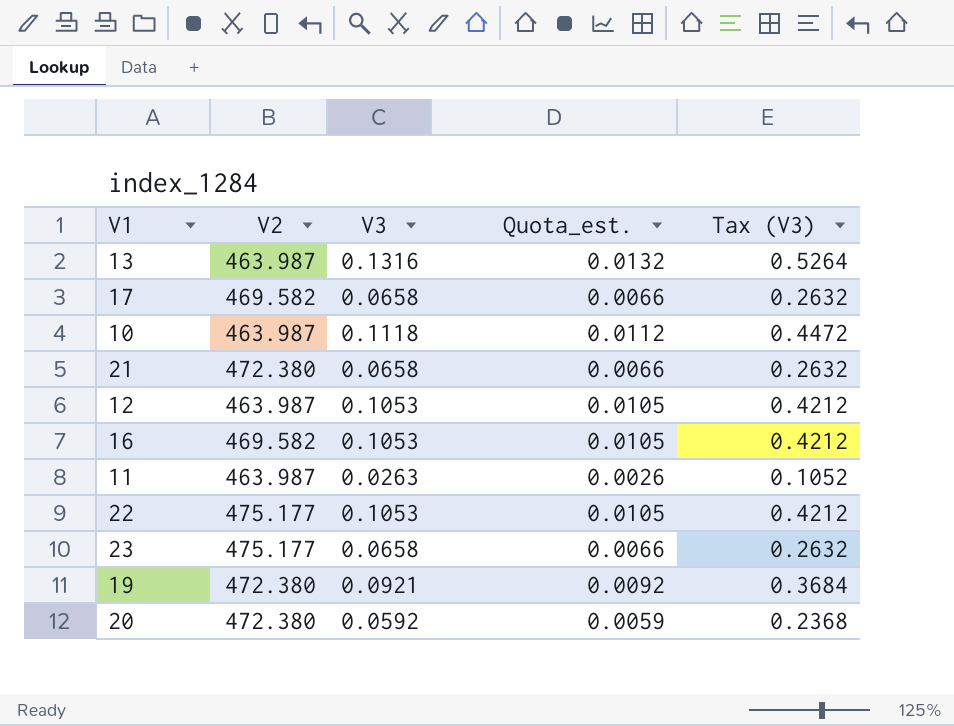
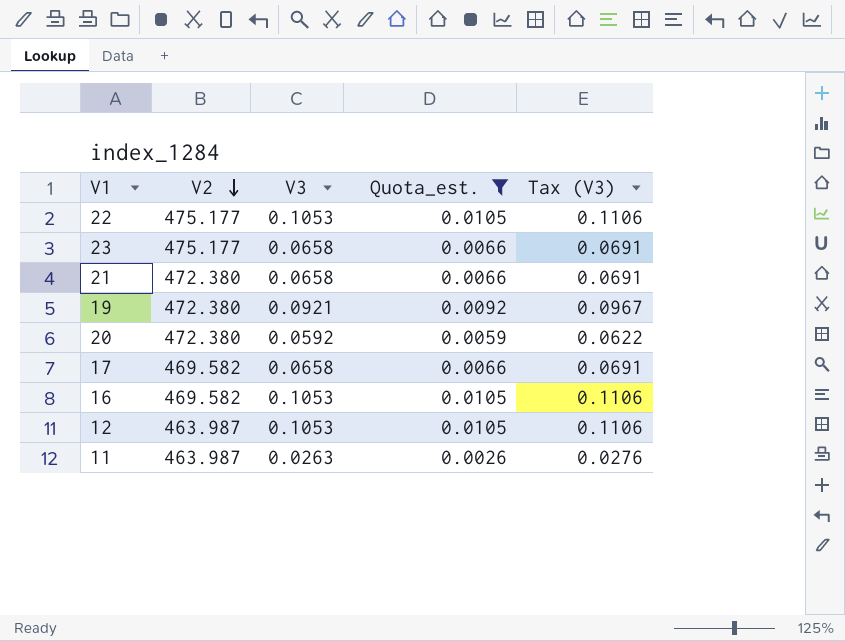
filter: none -> Quota_est. <= 0.0105
row order: none -> V2 descending
column Tax (V3) | formula: [V3] * 4 -> [V3] * 1.05

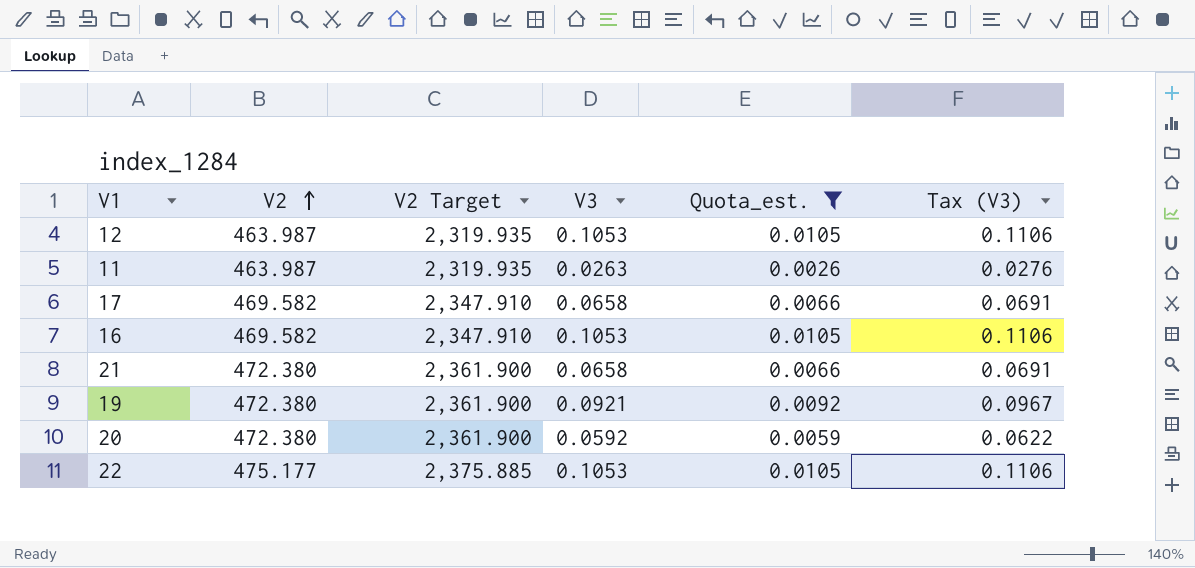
row order: V2 descending -> V2 ascending
column V2 Target | formula: none -> [V2] * 5
row 23: 475.177 | 0.0658 | 0.0066 | 0.0691 -> none

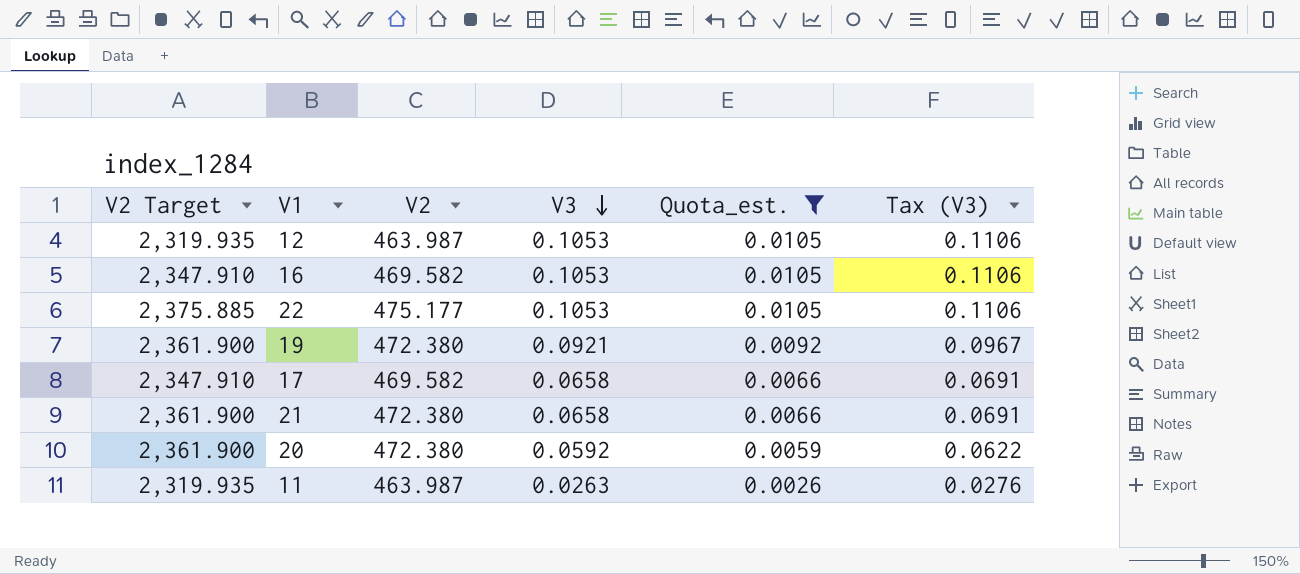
row order: V2 ascending -> V3 descending
column V2 Target | position: 3 -> 1

